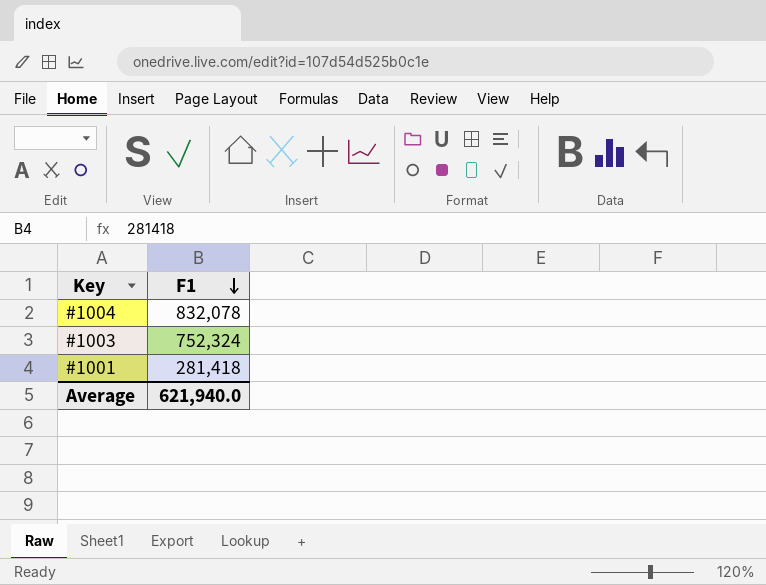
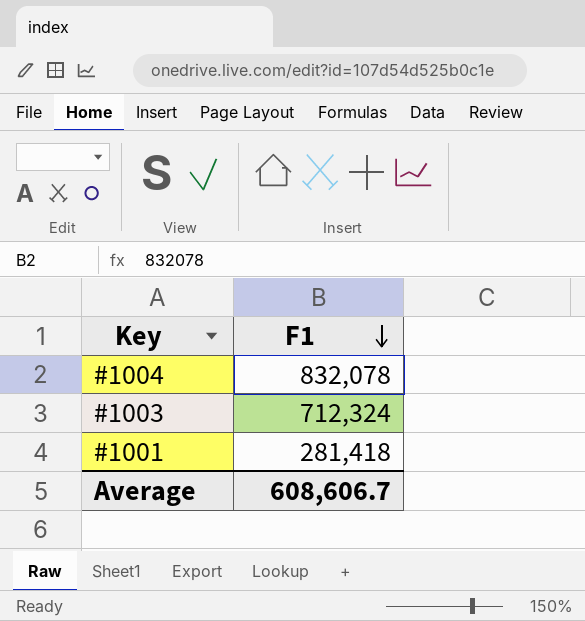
#1003 | F1: 752,324 -> 712,324
Average | F1: 621,940.0 -> 608,606.7

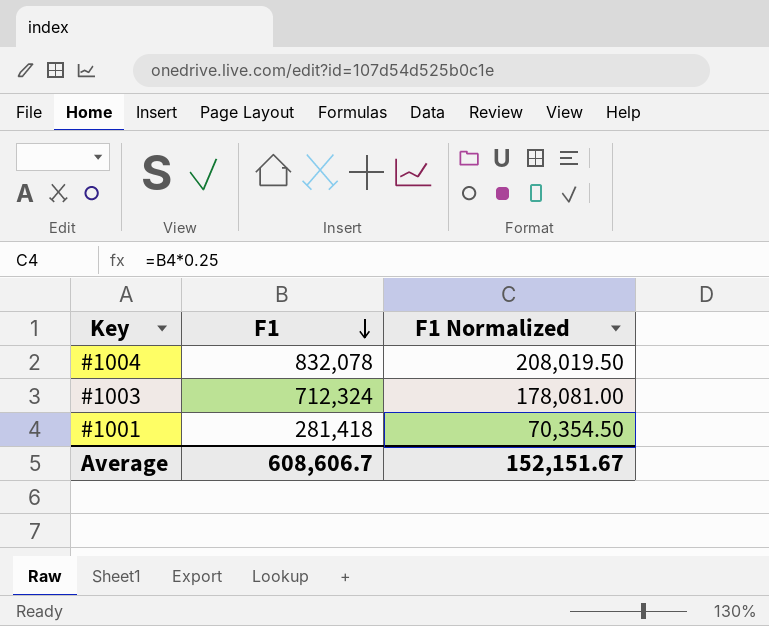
column F1 Normalized | formula: none -> [F1] * 0.25

